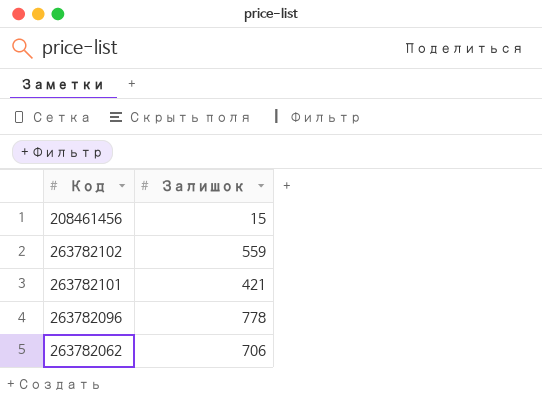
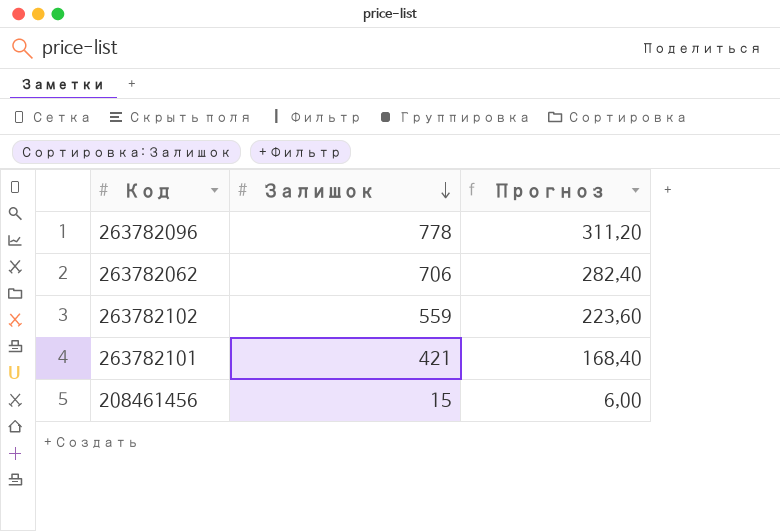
row order: none -> Залишок descending
column Прогноз | formula: none -> [Залишок] * 0,4

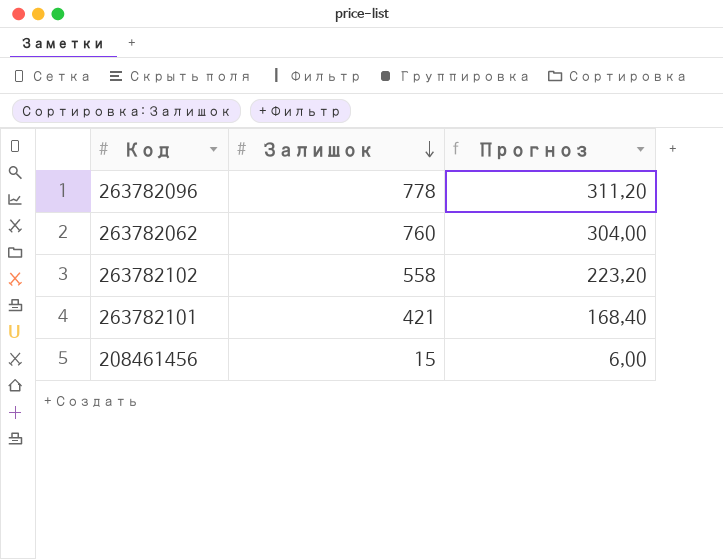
263782062 | Залишок: 706 -> 760
263782062 | Прогноз: 282,40 -> 304,00
263782102 | Залишок: 559 -> 558
263782102 | Прогноз: 223,60 -> 223,20

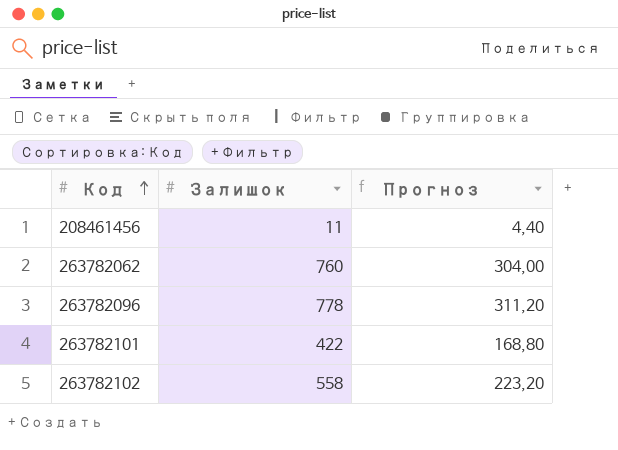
row order: Залишок descending -> Код ascending
208461456 | Залишок: 15 -> 11
208461456 | Прогноз: 6,00 -> 4,40
263782101 | Залишок: 421 -> 422
263782101 | Прогноз: 168,40 -> 168,80

